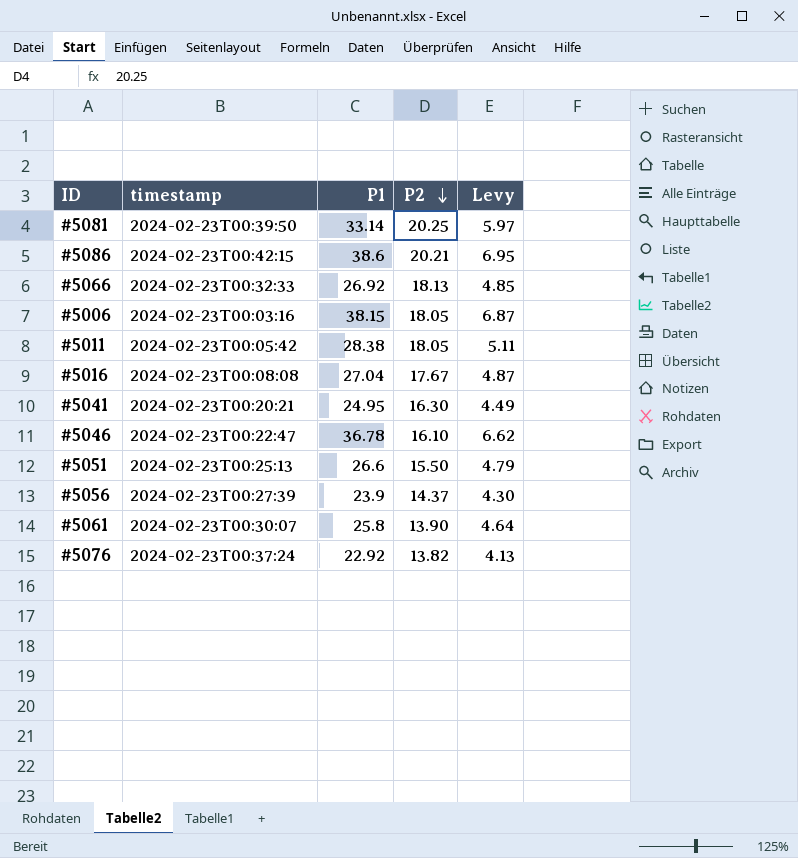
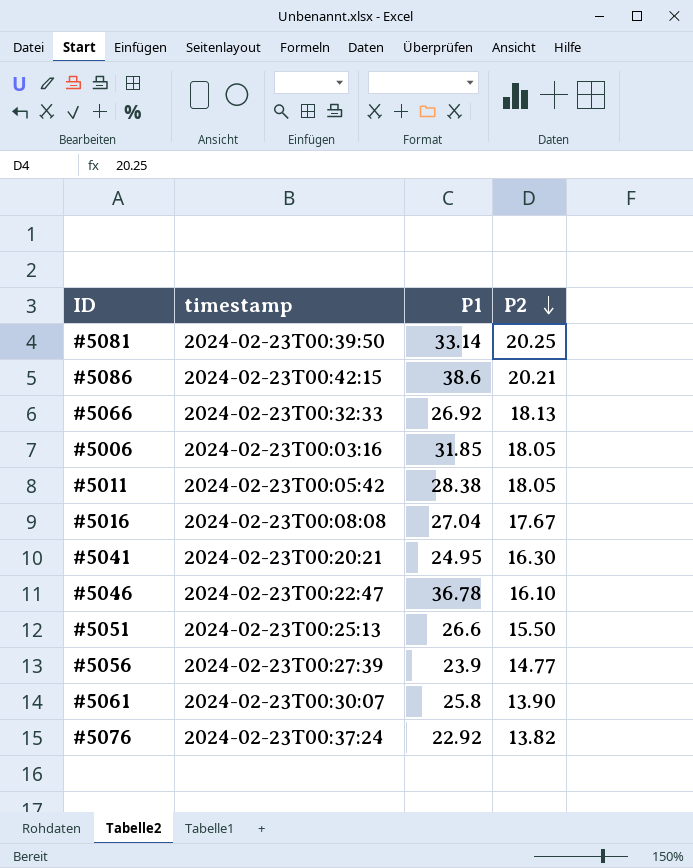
column Levy | formula: [P1] * 0.18 -> none
#5006 | P1: 38.15 -> 31.85
#5056 | P2: 14.37 -> 14.77

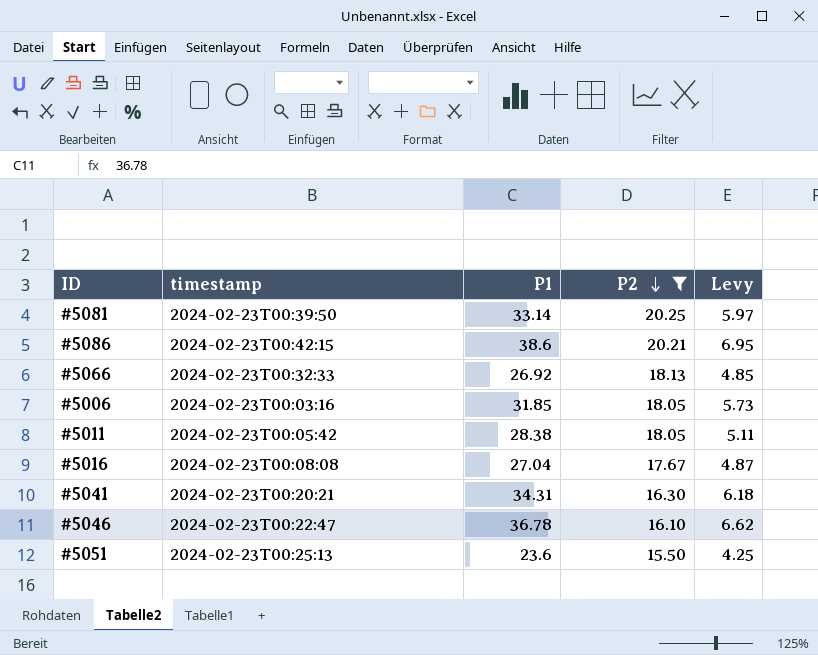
filter: none -> P2 >= 15.50
column Levy | formula: none -> [P1] * 0.18
#5041 | P1: 24.95 -> 34.31
#5051 | P1: 26.6 -> 23.6

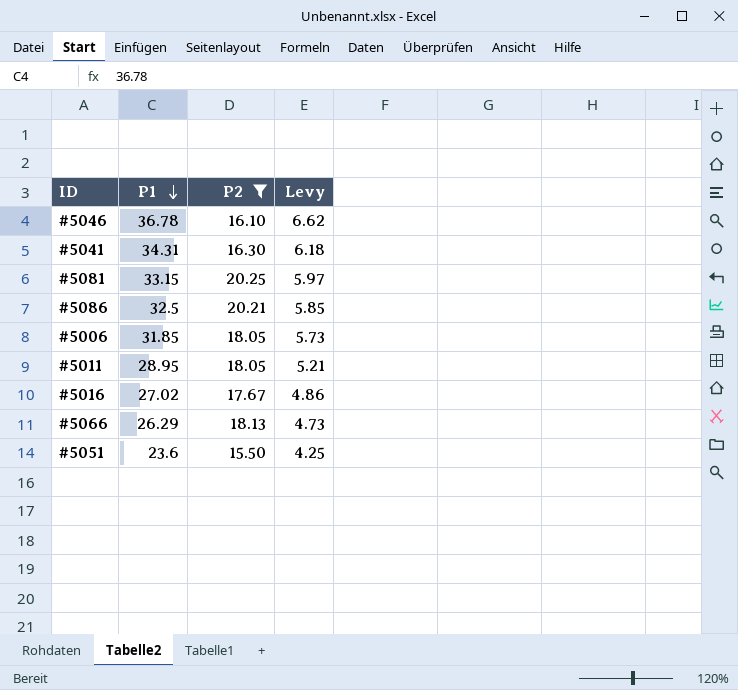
row order: P2 descending -> P1 descending
column timestamp | position: 2 -> none
#5081 | P1: 33.14 -> 33.15
#5086 | P1: 38.6 -> 32.5
#5086 | Levy: 6.95 -> 5.85
#5011 | P1: 28.38 -> 28.95
#5011 | Levy: 5.11 -> 5.21
#5016 | P1: 27.04 -> 27.02
#5016 | Levy: 4.87 -> 4.86
#5066 | P1: 26.92 -> 26.29
#5066 | Levy: 4.85 -> 4.73

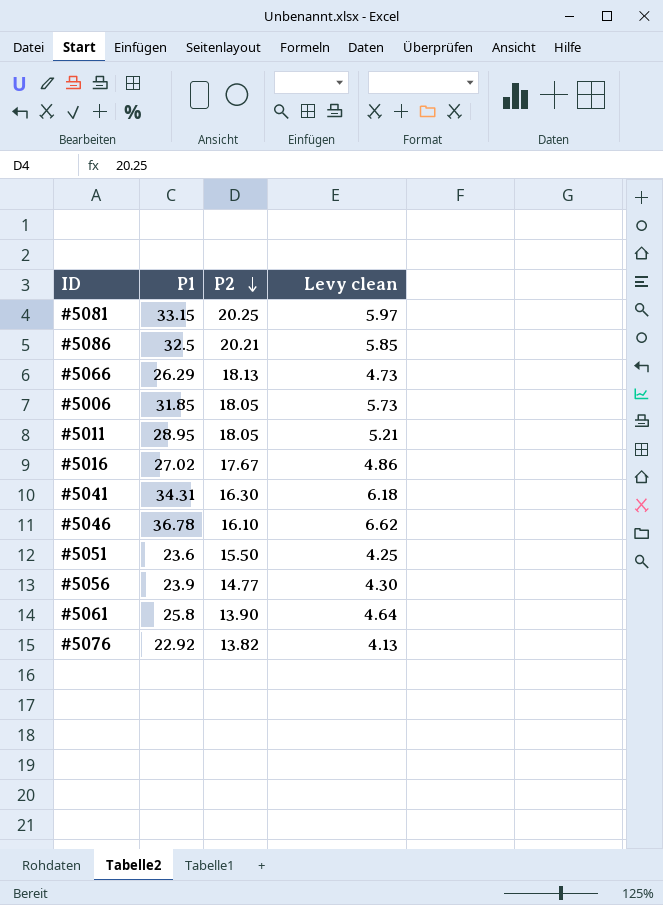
filter: P2 >= 15.50 -> none
row order: P1 descending -> P2 descending
column name: Levy -> Levy clean

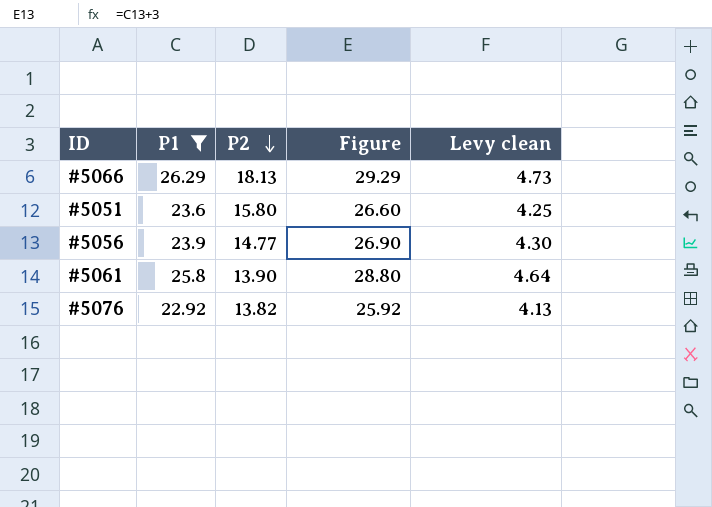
filter: none -> P1 <= 26.29
column Figure | formula: none -> [P1] + 3
#5051 | P2: 15.50 -> 15.80

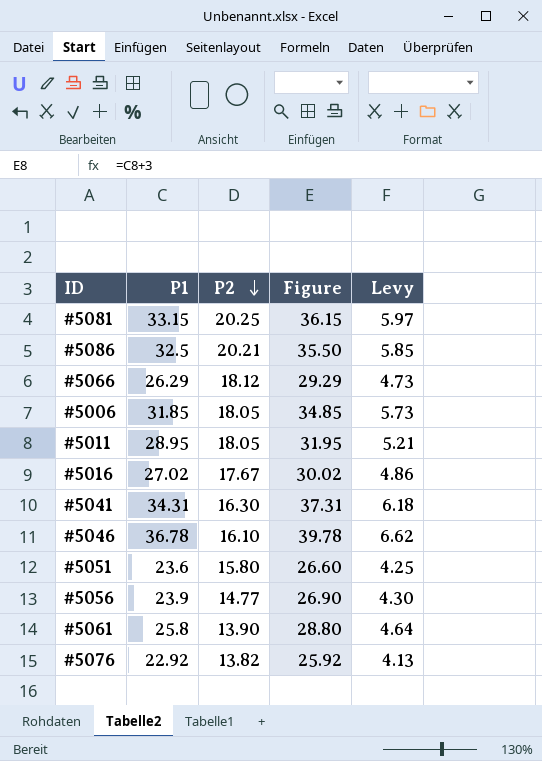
filter: P1 <= 26.29 -> none
column name: Levy clean -> Levy
#5066 | P2: 18.13 -> 18.12

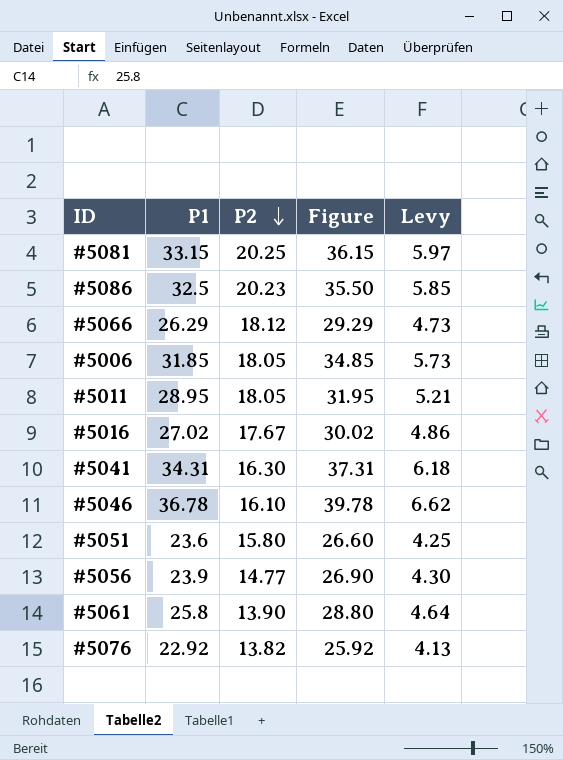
#5086 | P2: 20.21 -> 20.23

